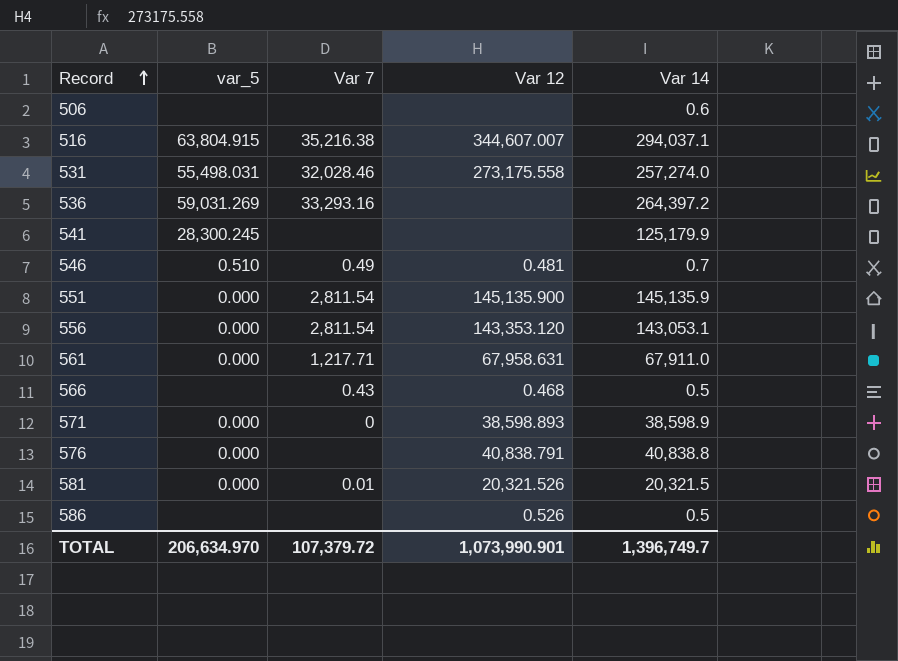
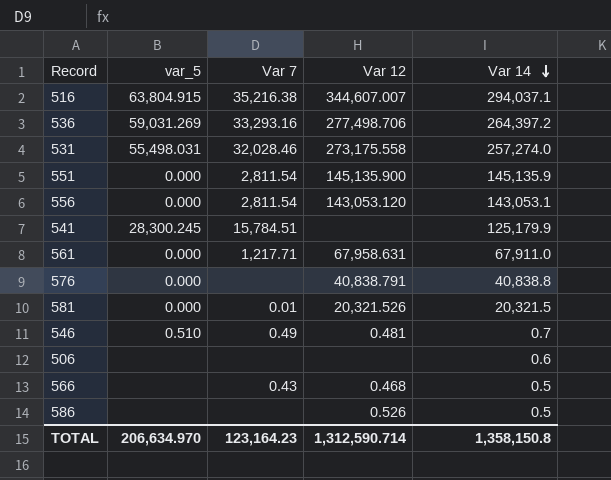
row order: Record ascending -> Var 14 descending
row 571: 0.000 | 0 | 38,598.893 | 38,598.9 -> none
536 | Var 12: none -> 277,498.706
556 | Var 12: 143,353.120 -> 143,053.120
541 | Var 7: none -> 15,784.51
TOTAL | Var 7: 107,379.72 -> 123,164.23
TOTAL | Var 12: 1,073,990.901 -> 1,312,590.714
TOTAL | Var 14: 1,396,749.7 -> 1,358,150.8

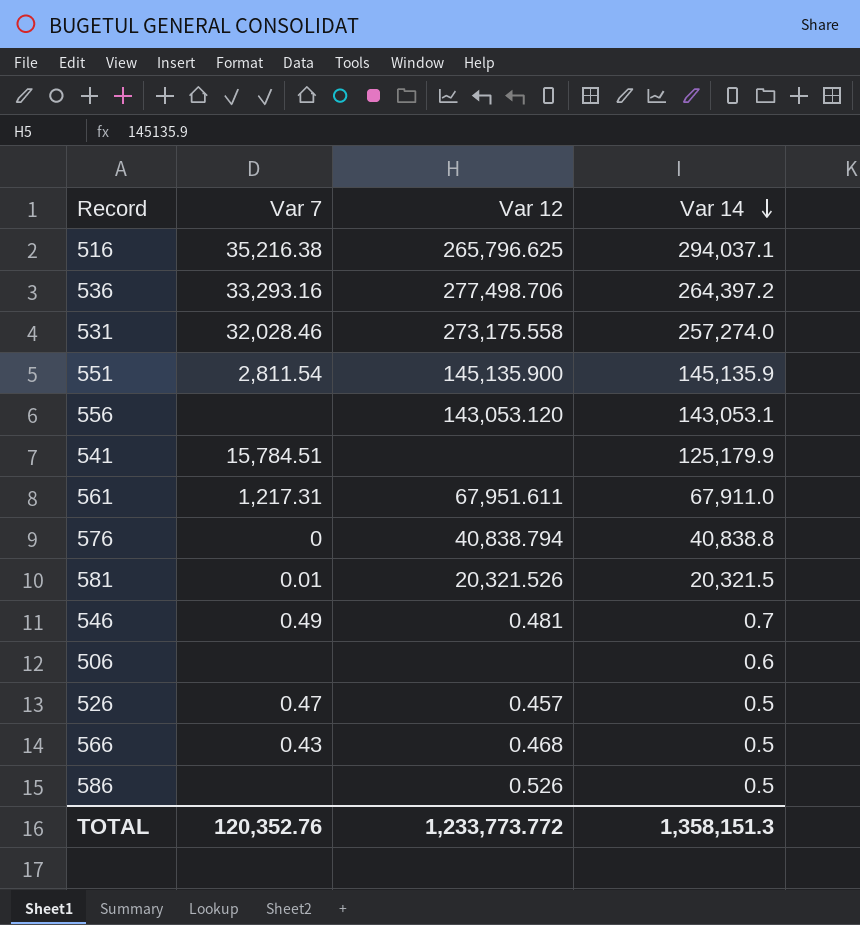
column var_5 | position: 2 -> none
516 | Var 12: 344,607.007 -> 265,796.625
556 | Var 7: 2,811.54 -> none
561 | Var 7: 1,217.71 -> 1,217.31
561 | Var 12: 67,958.631 -> 67,951.611
576 | Var 7: none -> 0
576 | Var 12: 40,838.791 -> 40,838.794
row 526: none -> 0.47 | 0.457 | 0.5
TOTAL | Var 7: 123,164.23 -> 120,352.76
TOTAL | Var 12: 1,312,590.714 -> 1,233,773.772
TOTAL | Var 14: 1,358,150.8 -> 1,358,151.3

